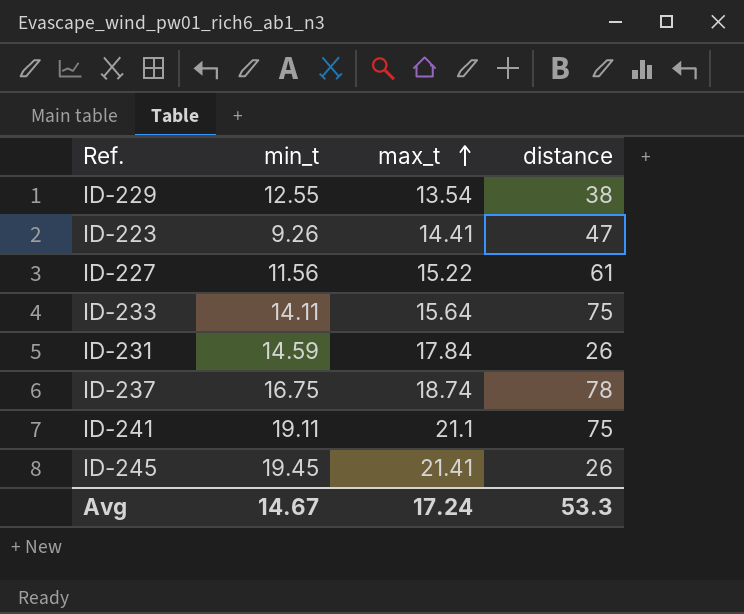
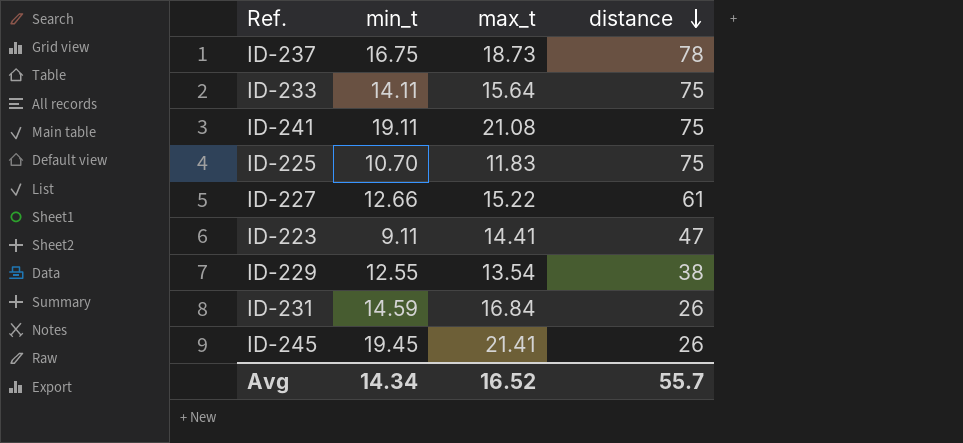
row order: max_t ascending -> distance descending
ID-237 | max_t: 18.74 -> 18.73
ID-241 | max_t: 21.1 -> 21.08
row ID-225: none -> 10.70 | 11.83 | 75
ID-227 | min_t: 11.56 -> 12.66
ID-223 | min_t: 9.26 -> 9.11
ID-231 | max_t: 17.84 -> 16.84
Avg | min_t: 14.67 -> 14.34
Avg | max_t: 17.24 -> 16.52
Avg | distance: 53.3 -> 55.7

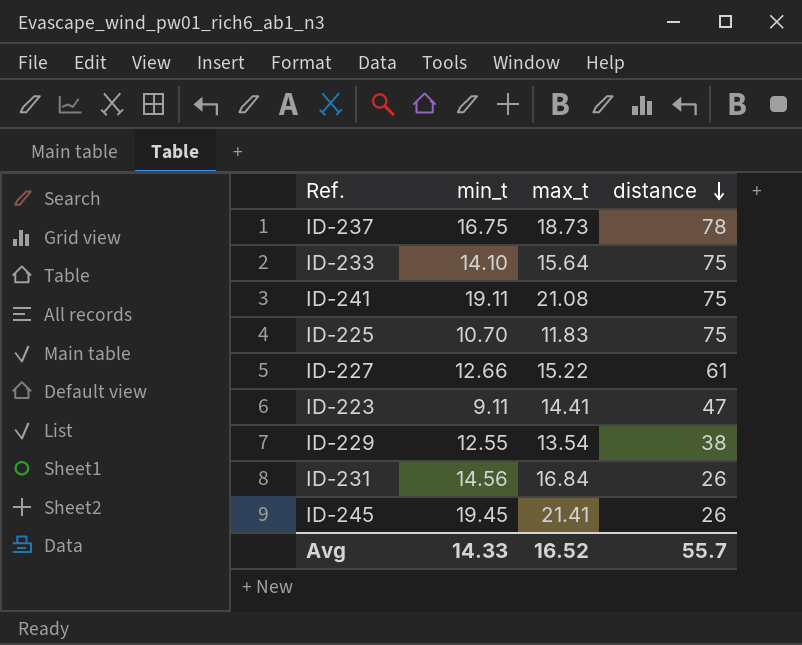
ID-233 | min_t: 14.11 -> 14.10
ID-231 | min_t: 14.59 -> 14.56
Avg | min_t: 14.34 -> 14.33

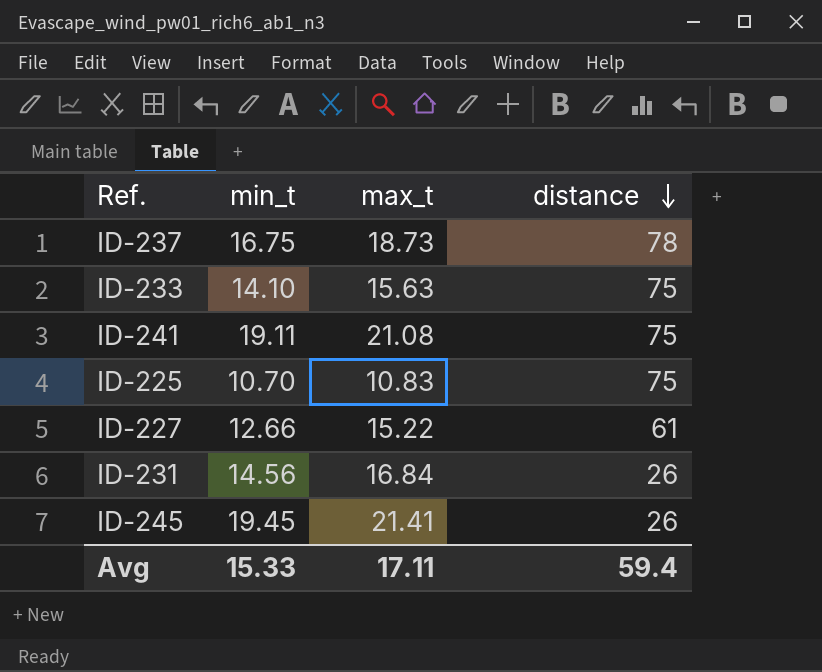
row ID-223: 9.11 | 14.41 | 47 -> none
row ID-229: 12.55 | 13.54 | 38 -> none
ID-233 | max_t: 15.64 -> 15.63
ID-225 | max_t: 11.83 -> 10.83
Avg | min_t: 14.33 -> 15.33
Avg | max_t: 16.52 -> 17.11
Avg | distance: 55.7 -> 59.4

